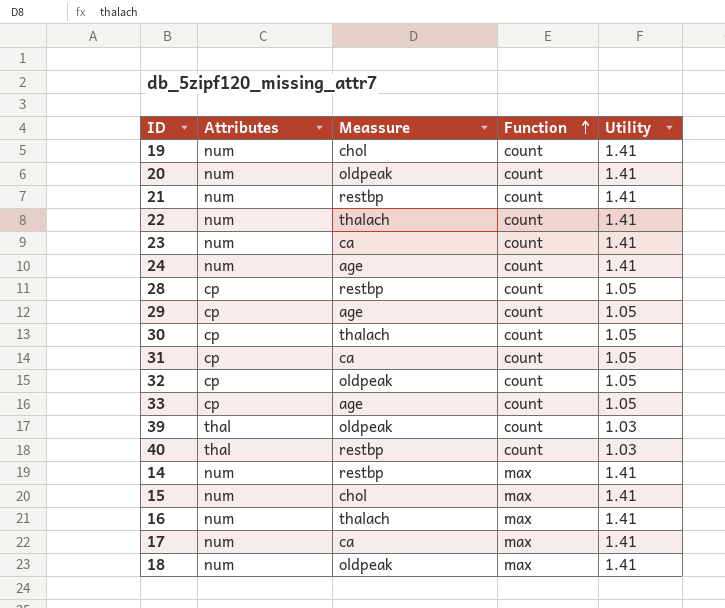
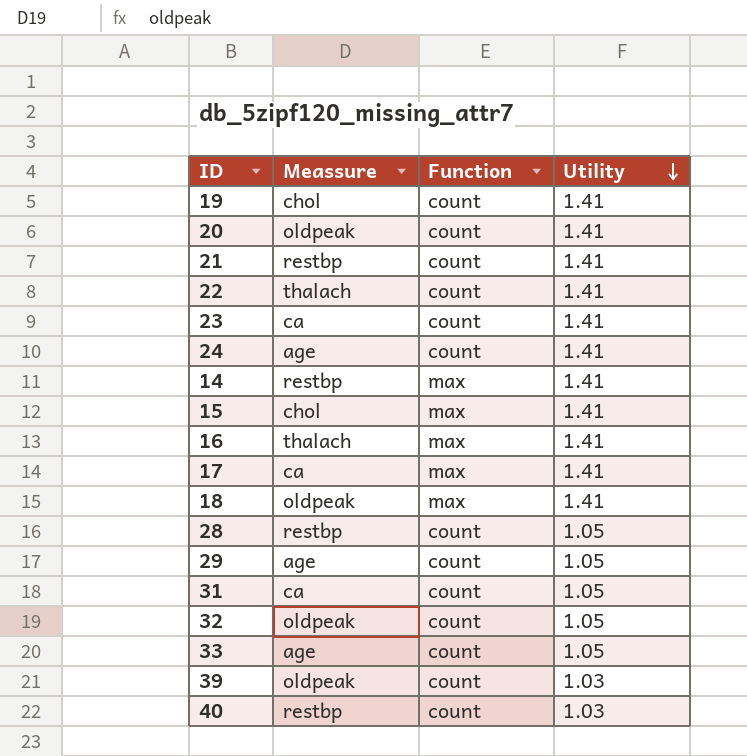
row order: Function ascending -> Utility descending
column Attributes | position: 2 -> none
row 30: cp | thalach | count | 1.05 -> none

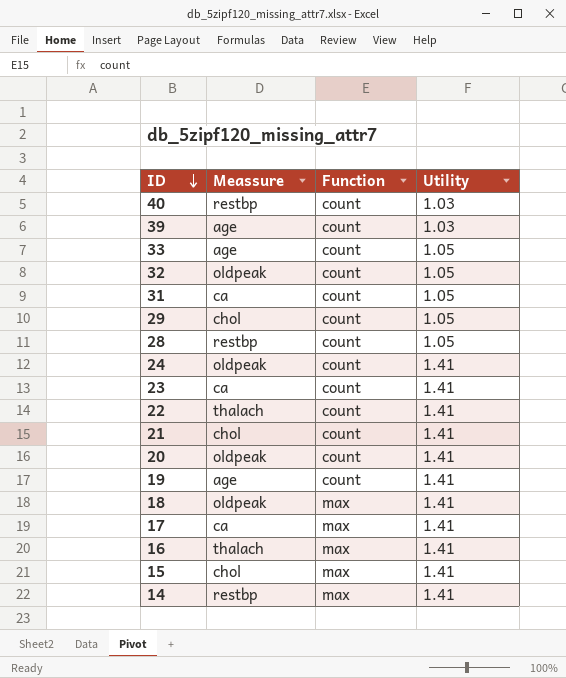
row order: Utility descending -> ID descending
39 | Meassure: oldpeak -> age
29 | Meassure: age -> chol
24 | Meassure: age -> oldpeak
21 | Meassure: restbp -> chol
19 | Meassure: chol -> age

